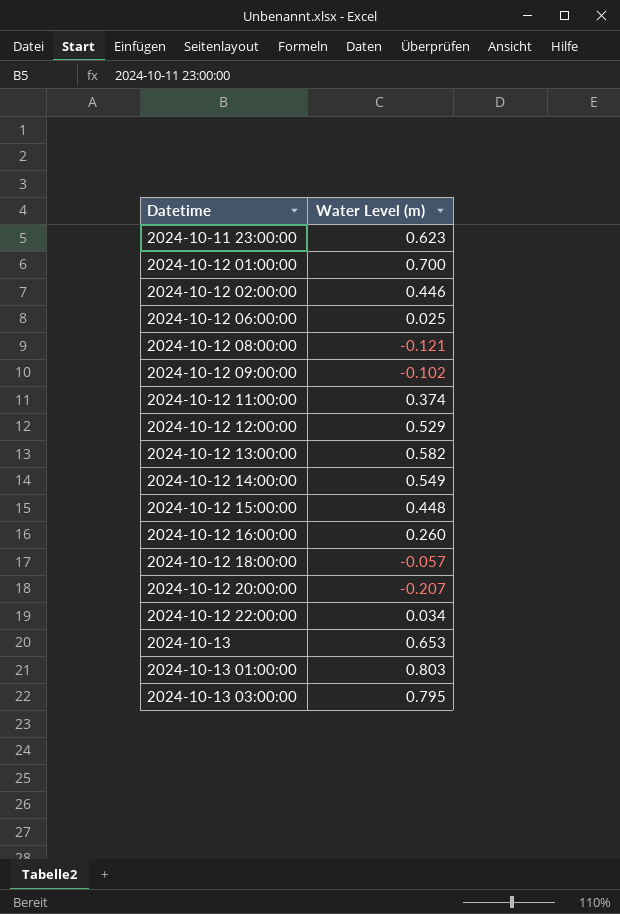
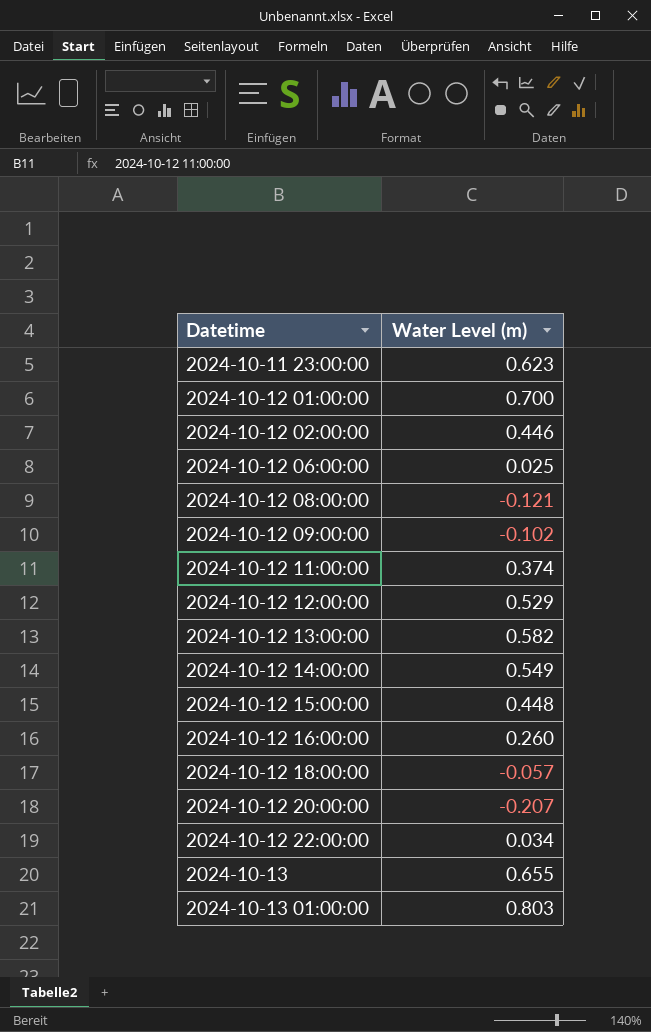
row 2024-10-13 03:00:00: 0.795 -> none
2024-10-13 | Water Level (m): 0.653 -> 0.655

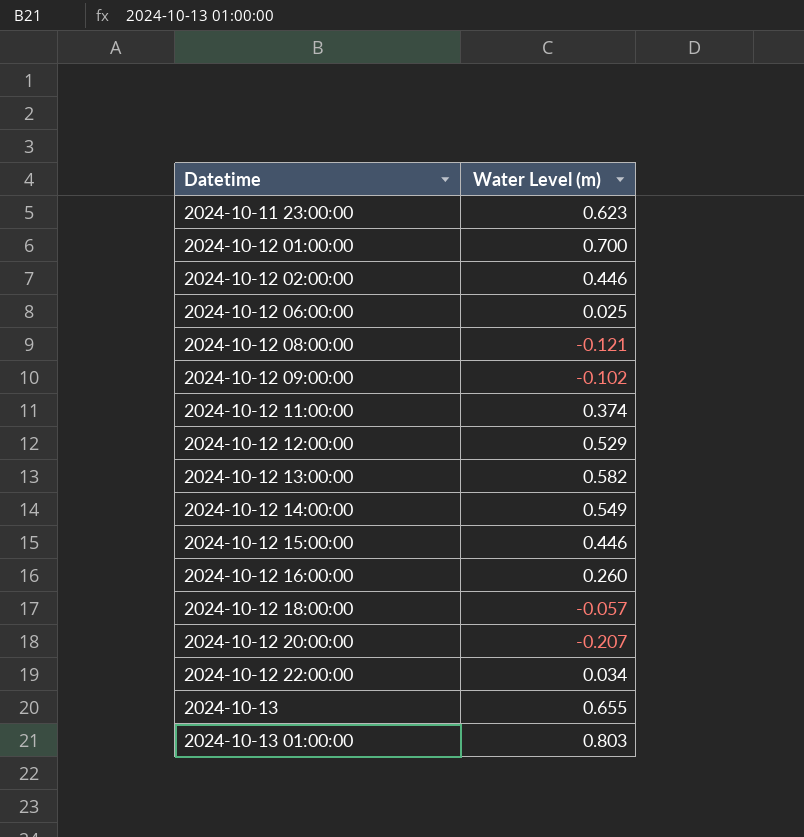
2024-10-12 15:00:00 | Water Level (m): 0.448 -> 0.446

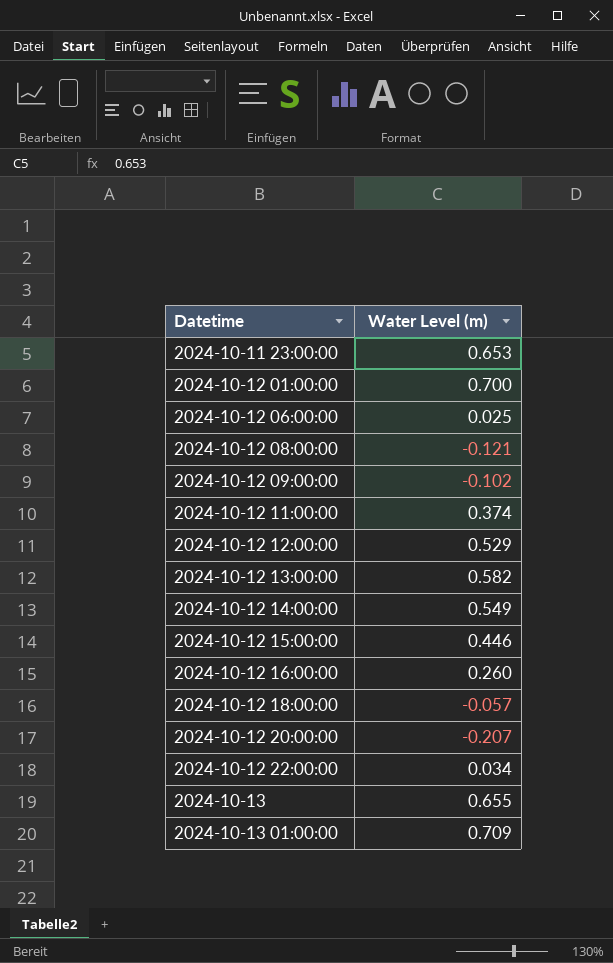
row 2024-10-12 02:00:00: 0.446 -> none
2024-10-11 23:00:00 | Water Level (m): 0.623 -> 0.653
2024-10-13 01:00:00 | Water Level (m): 0.803 -> 0.709

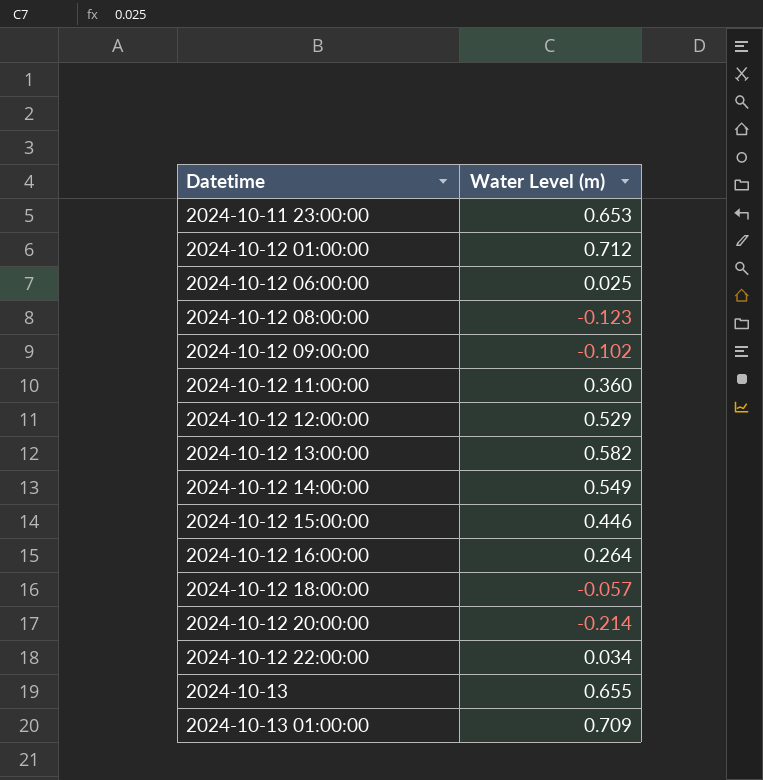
2024-10-12 01:00:00 | Water Level (m): 0.700 -> 0.712
2024-10-12 08:00:00 | Water Level (m): -0.121 -> -0.123
2024-10-12 11:00:00 | Water Level (m): 0.374 -> 0.360
2024-10-12 16:00:00 | Water Level (m): 0.260 -> 0.264
2024-10-12 20:00:00 | Water Level (m): -0.207 -> -0.214

